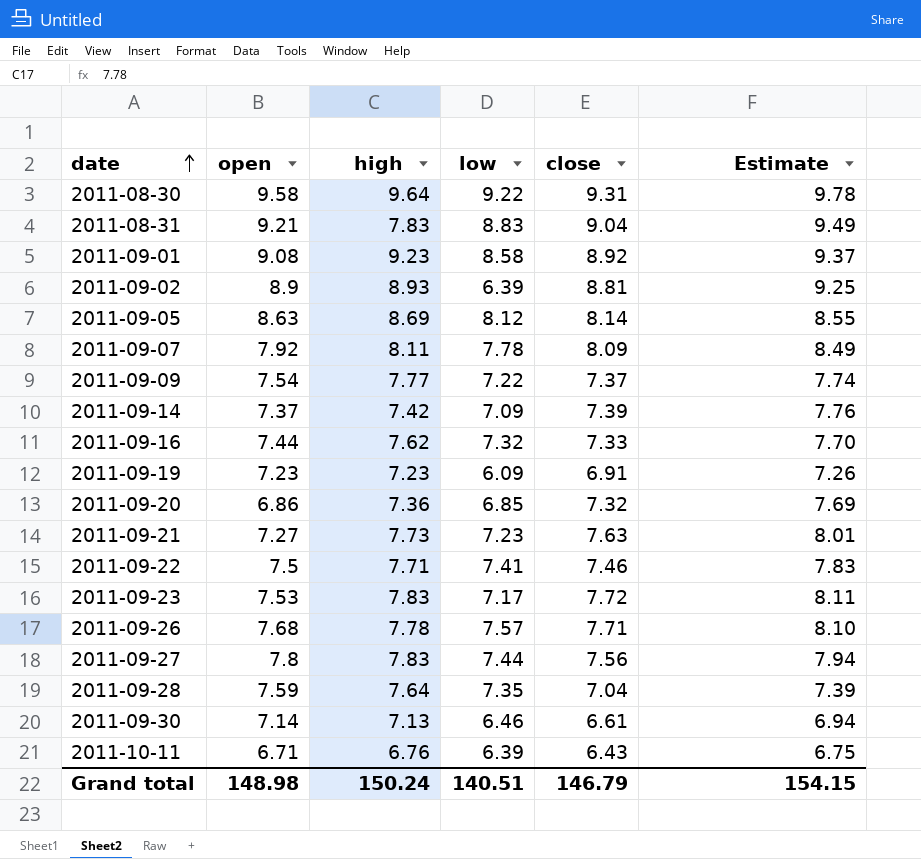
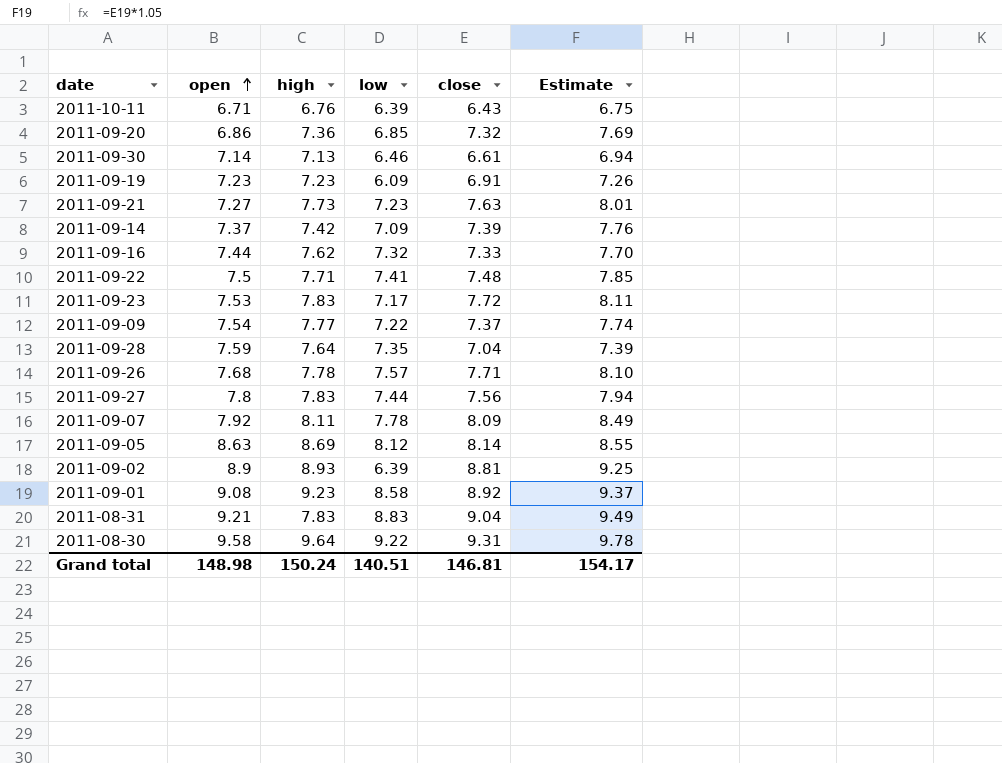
row order: date ascending -> open ascending
2011-09-22 | close: 7.46 -> 7.48
2011-09-22 | Estimate: 7.83 -> 7.85
Grand total | close: 146.79 -> 146.81
Grand total | Estimate: 154.15 -> 154.17

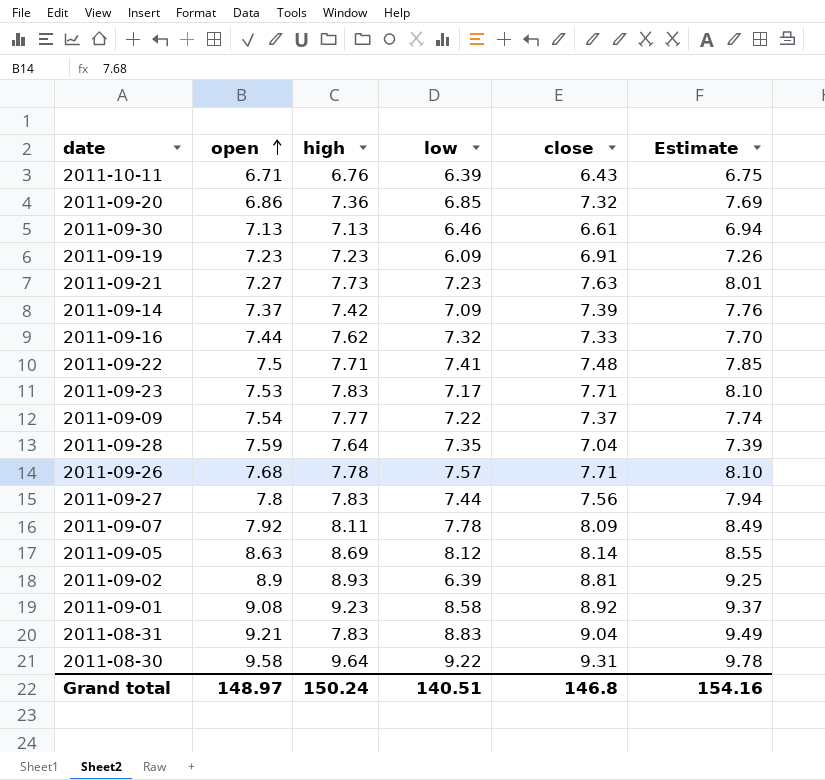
2011-09-30 | open: 7.14 -> 7.13
2011-09-23 | close: 7.72 -> 7.71
2011-09-23 | Estimate: 8.11 -> 8.10
Grand total | open: 148.98 -> 148.97
Grand total | close: 146.81 -> 146.8
Grand total | Estimate: 154.17 -> 154.16

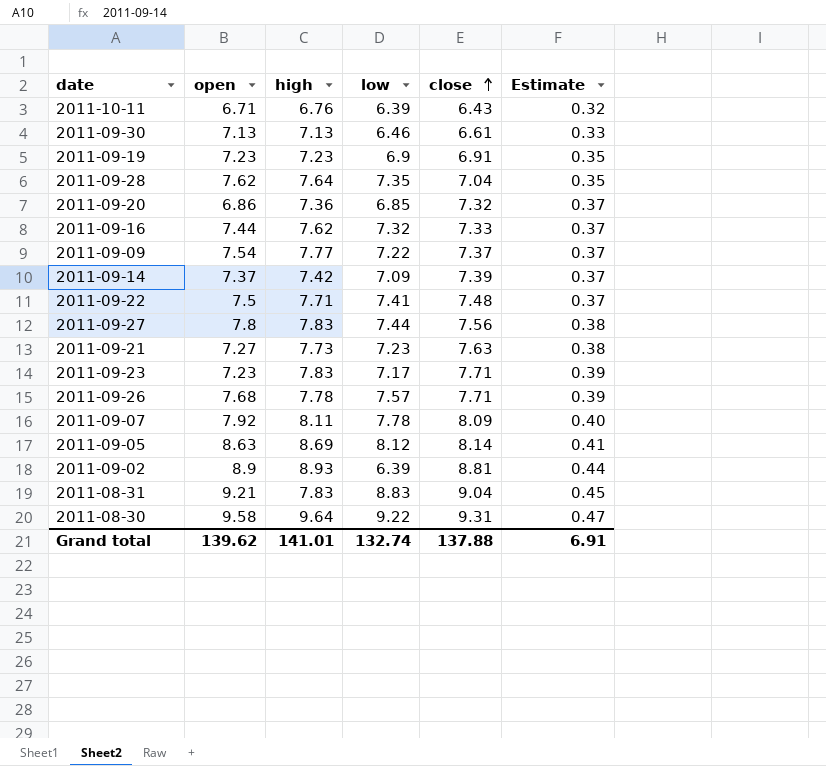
row order: open ascending -> close ascending
column Estimate | formula: [close] * 1.05 -> [close] * 0.05
row 2011-09-01: 9.08 | 9.23 | 8.58 | 8.92 | 9.37 -> none
2011-09-19 | low: 6.09 -> 6.9
2011-09-28 | open: 7.59 -> 7.62
2011-09-23 | open: 7.53 -> 7.23
Grand total | open: 148.97 -> 139.62
Grand total | high: 150.24 -> 141.01
Grand total | low: 140.51 -> 132.74
Grand total | close: 146.8 -> 137.88
Grand total | Estimate: 154.16 -> 6.91

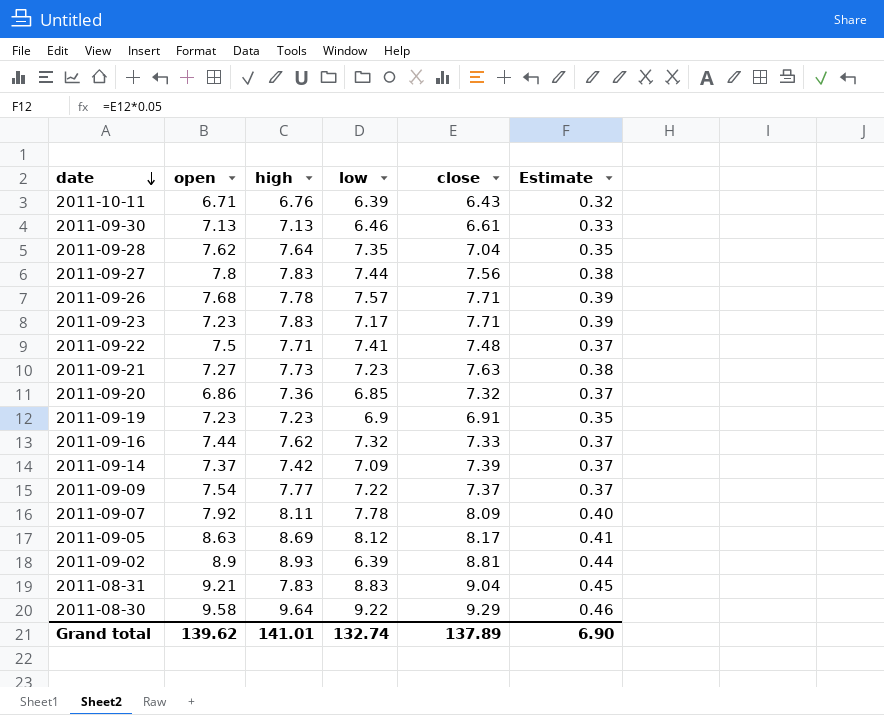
row order: close ascending -> date descending
2011-09-05 | close: 8.14 -> 8.17
2011-08-30 | close: 9.31 -> 9.29
2011-08-30 | Estimate: 0.47 -> 0.46
Grand total | close: 137.88 -> 137.89
Grand total | Estimate: 6.91 -> 6.90

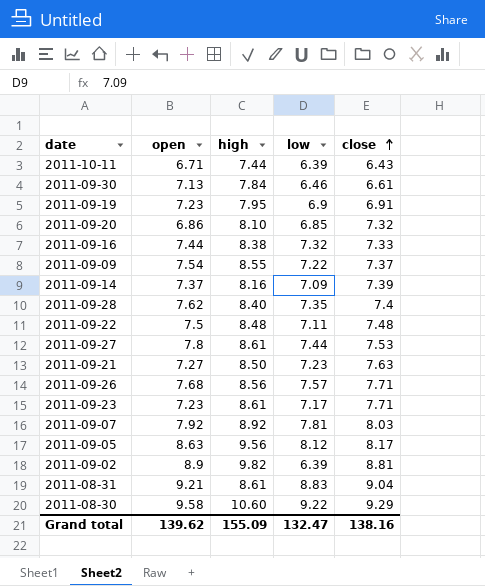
row order: date descending -> close ascending
column Estimate | formula: [close] * 0.05 -> none
2011-10-11 | high: 6.76 -> 7.44
2011-09-30 | high: 7.13 -> 7.84
2011-09-19 | high: 7.23 -> 7.95
2011-09-20 | high: 7.36 -> 8.10
2011-09-16 | high: 7.62 -> 8.38
2011-09-09 | high: 7.77 -> 8.55
2011-09-14 | high: 7.42 -> 8.16
2011-09-28 | high: 7.64 -> 8.40
2011-09-28 | close: 7.04 -> 7.4
2011-09-22 | high: 7.71 -> 8.48
2011-09-22 | low: 7.41 -> 7.11
2011-09-27 | high: 7.83 -> 8.61
2011-09-27 | close: 7.56 -> 7.53
2011-09-21 | high: 7.73 -> 8.50
2011-09-26 | high: 7.78 -> 8.56
2011-09-23 | high: 7.83 -> 8.61
2011-09-07 | high: 8.11 -> 8.92
2011-09-07 | low: 7.78 -> 7.81
2011-09-07 | close: 8.09 -> 8.03
2011-09-05 | high: 8.69 -> 9.56
2011-09-02 | high: 8.93 -> 9.82
2011-08-31 | high: 7.83 -> 8.61
2011-08-30 | high: 9.64 -> 10.60
Grand total | high: 141.01 -> 155.09
Grand total | low: 132.74 -> 132.47
Grand total | close: 137.89 -> 138.16

